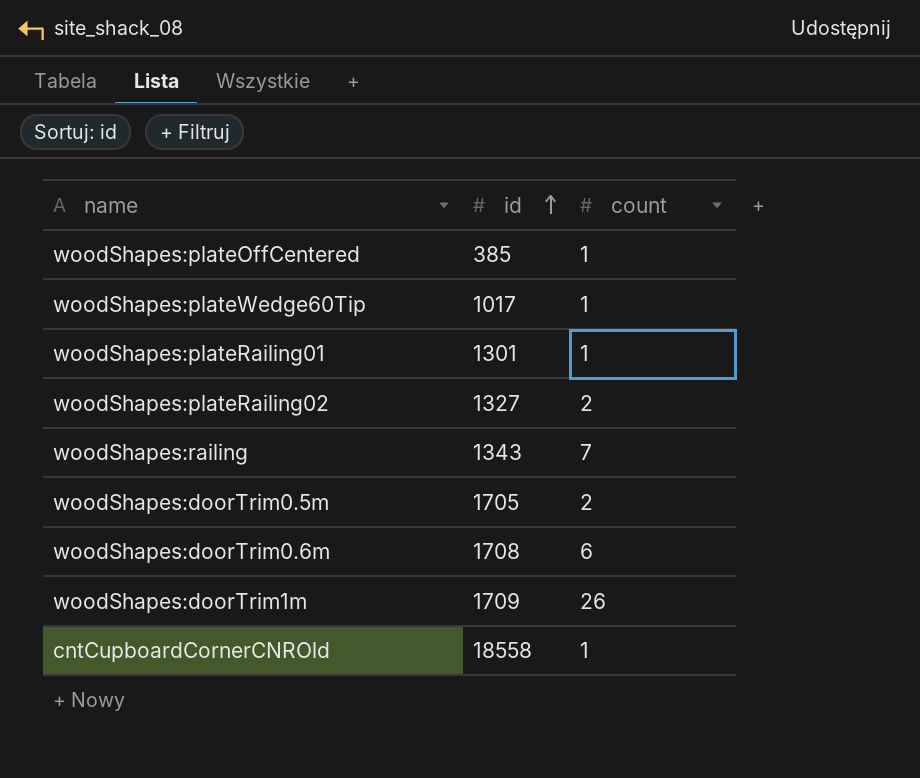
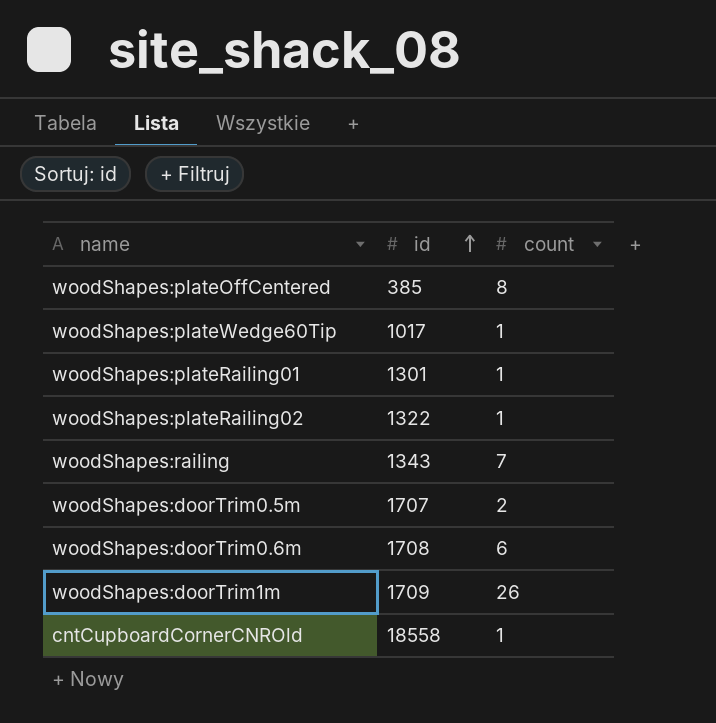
woodShapes:plateOffCentered | count: 1 -> 8
woodShapes:plateRailing02 | id: 1327 -> 1322
woodShapes:plateRailing02 | count: 2 -> 1
woodShapes:doorTrim0.5m | id: 1705 -> 1707

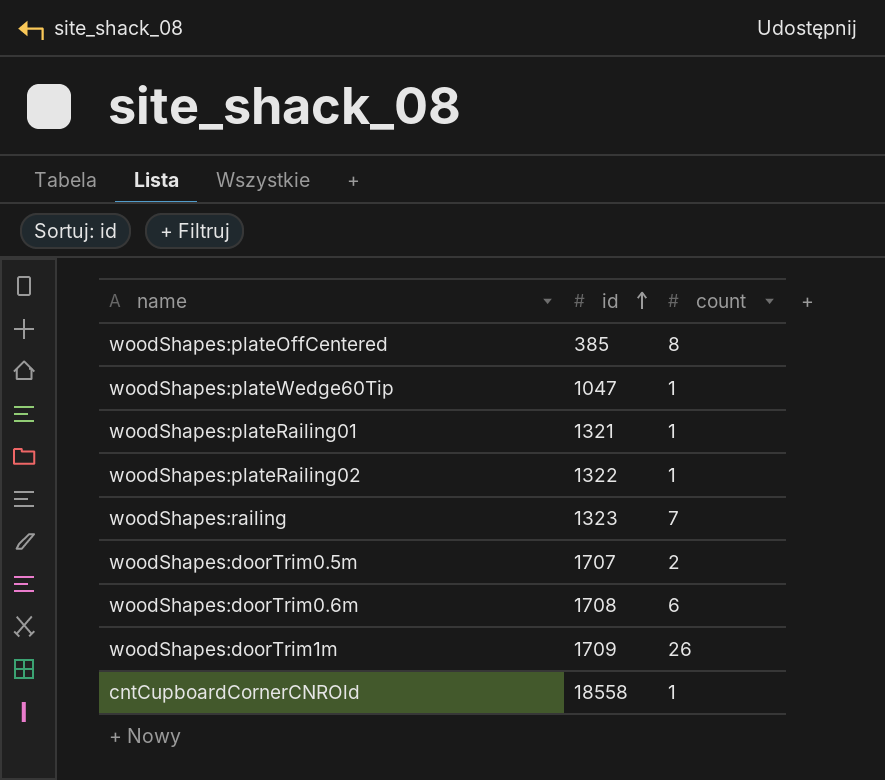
woodShapes:plateWedge60Tip | id: 1017 -> 1047
woodShapes:plateRailing01 | id: 1301 -> 1321
woodShapes:railing | id: 1343 -> 1323

